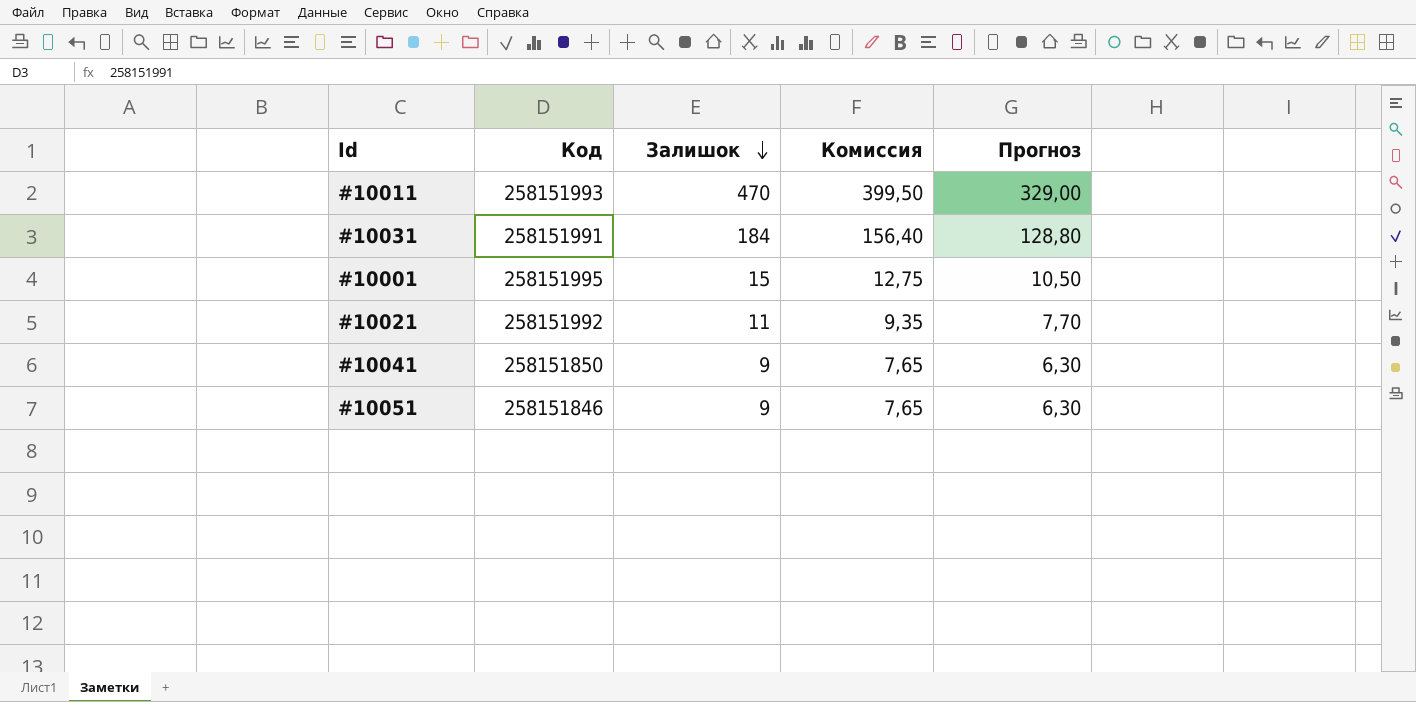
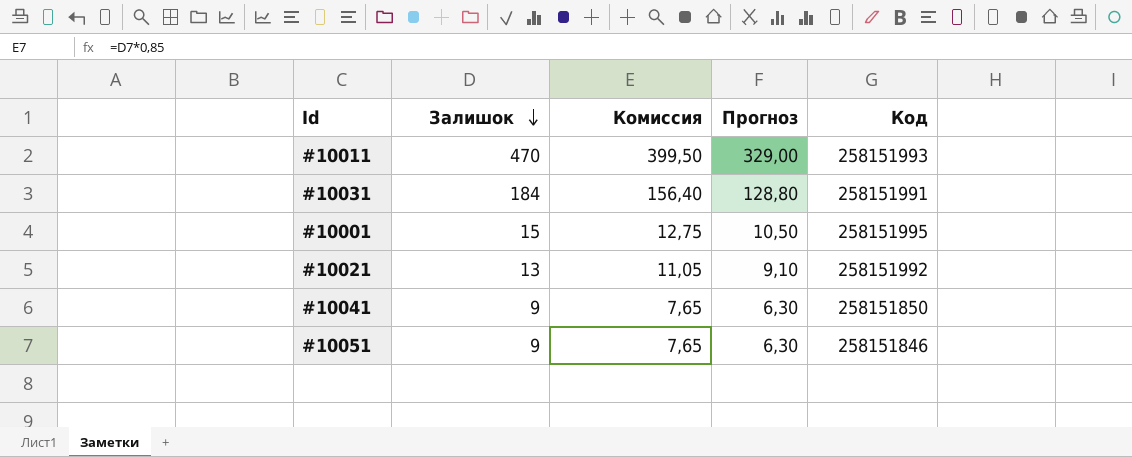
column Код | position: 2 -> 5
#10021 | Залишок: 11 -> 13
#10021 | Комиссия: 9,35 -> 11,05
#10021 | Прогноз: 7,70 -> 9,10

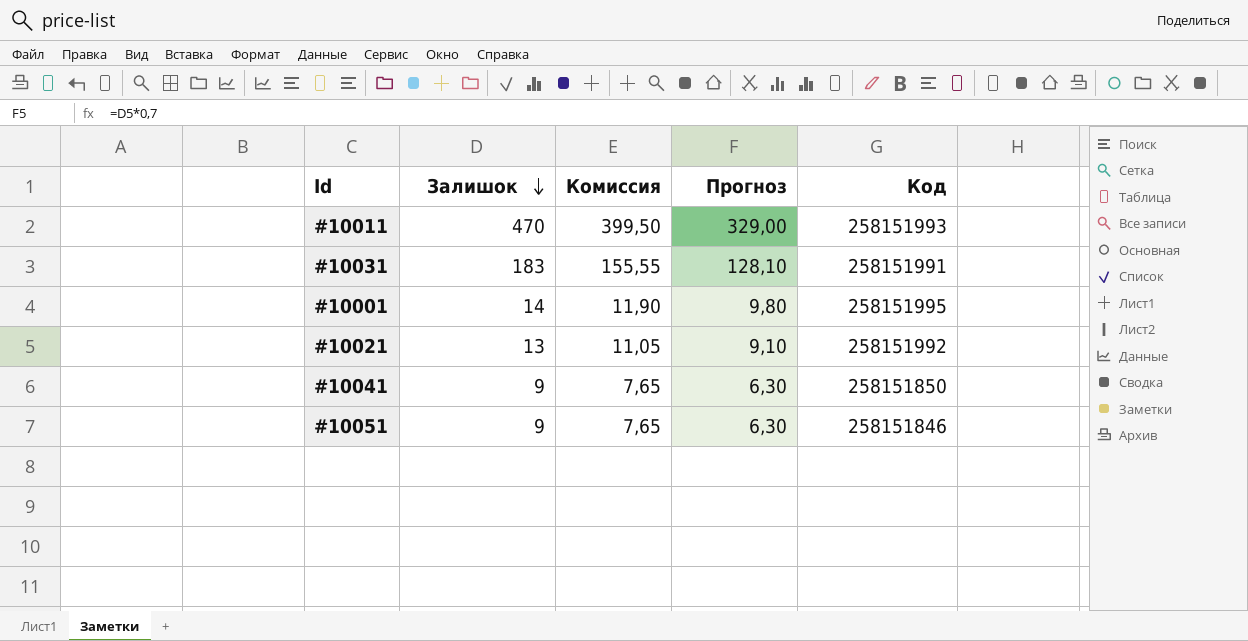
#10031 | Залишок: 184 -> 183
#10031 | Комиссия: 156,40 -> 155,55
#10031 | Прогноз: 128,80 -> 128,10
#10001 | Залишок: 15 -> 14
#10001 | Комиссия: 12,75 -> 11,90
#10001 | Прогноз: 10,50 -> 9,80

